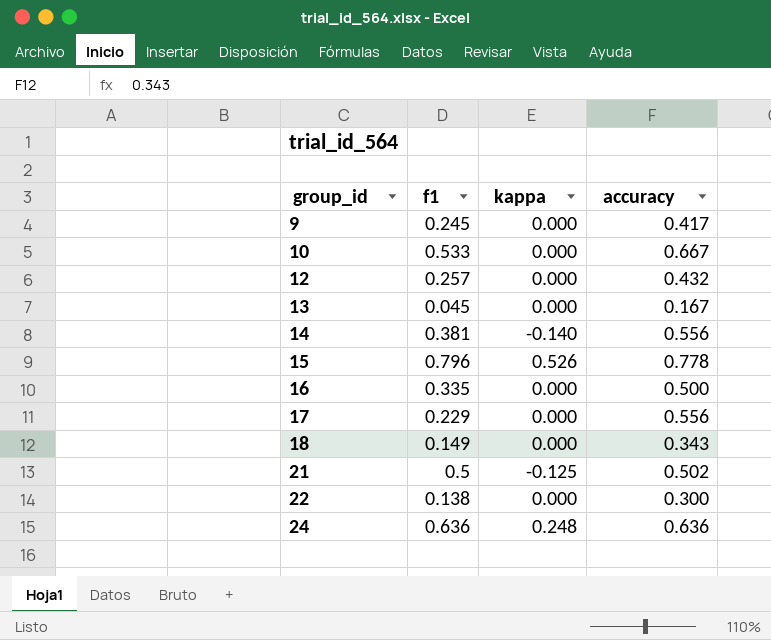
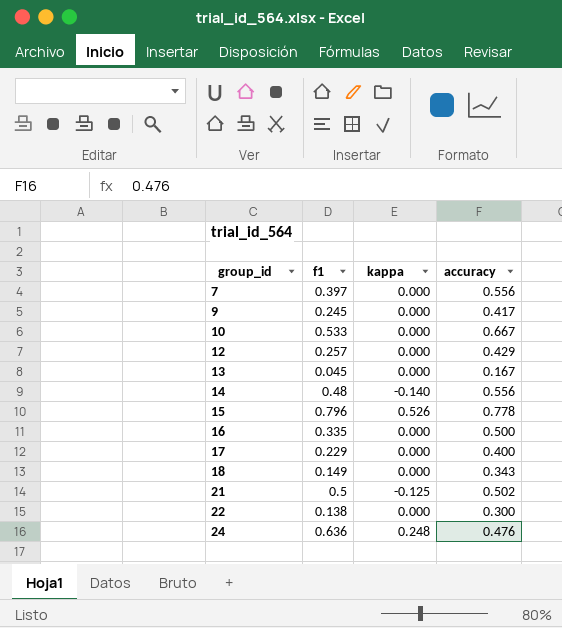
row 7: none -> 0.397 | 0.000 | 0.556
12 | accuracy: 0.432 -> 0.429
14 | f1: 0.381 -> 0.48
17 | accuracy: 0.556 -> 0.400
24 | accuracy: 0.636 -> 0.476

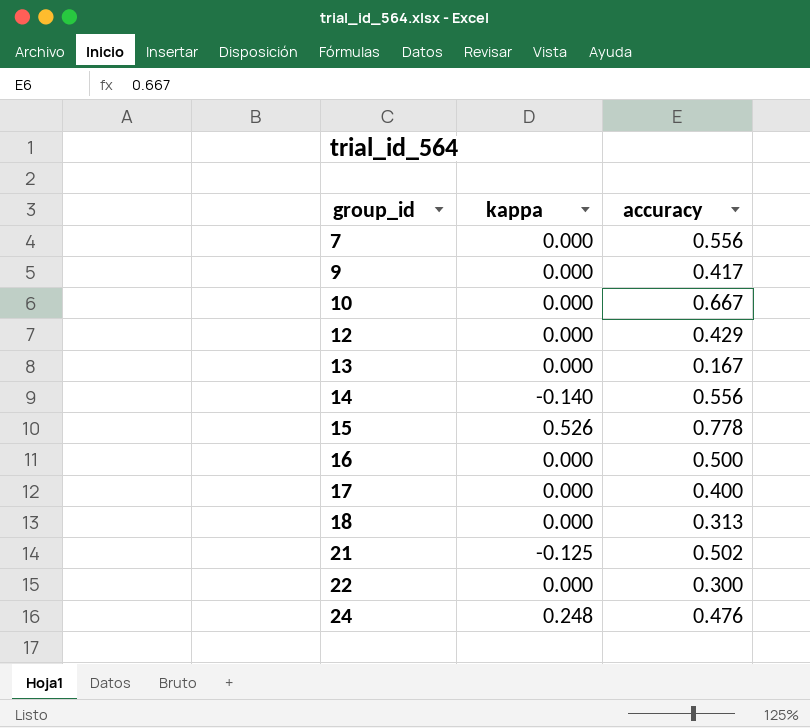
column f1 | position: 2 -> none
18 | accuracy: 0.343 -> 0.313

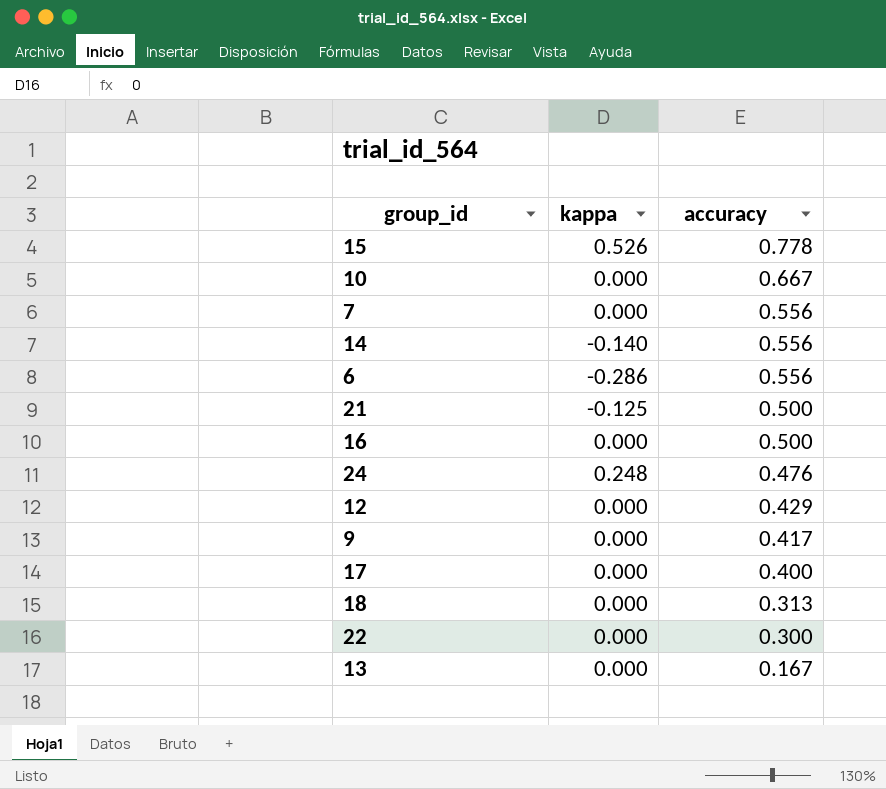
row order: group_id ascending -> accuracy descending
row 6: none -> -0.286 | 0.556
21 | accuracy: 0.502 -> 0.500

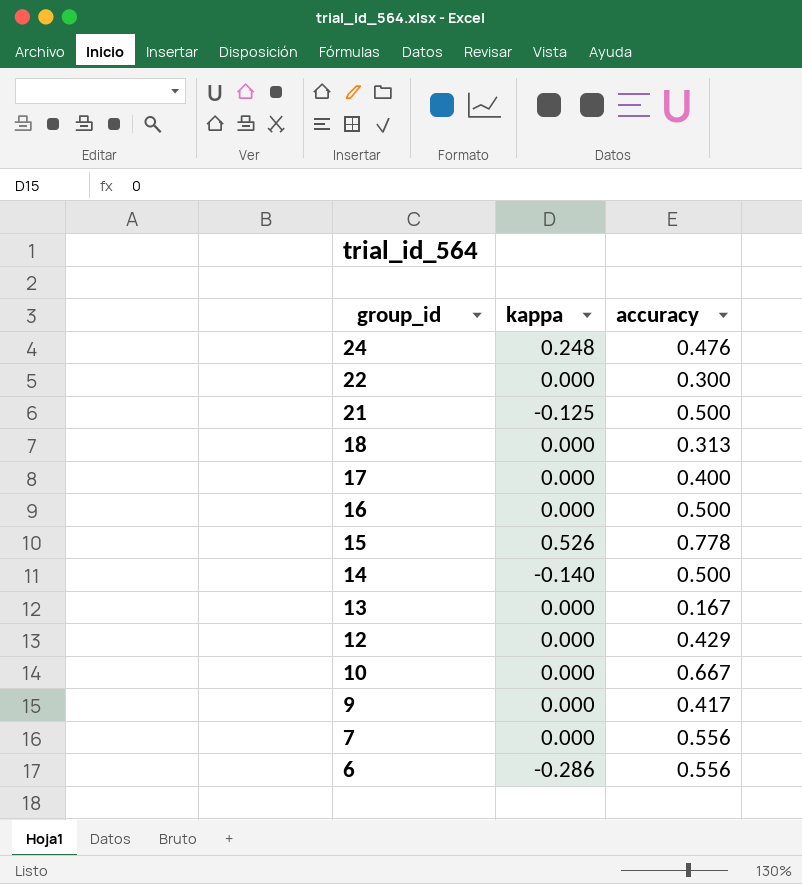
row order: accuracy descending -> group_id descending
14 | accuracy: 0.556 -> 0.500

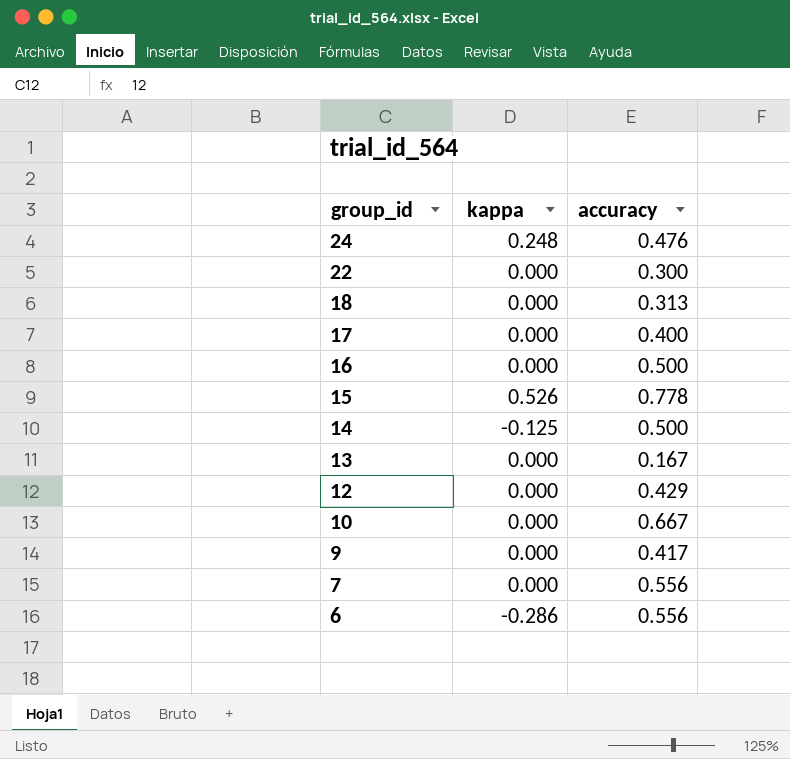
row 21: -0.125 | 0.500 -> none
14 | kappa: -0.140 -> -0.125

